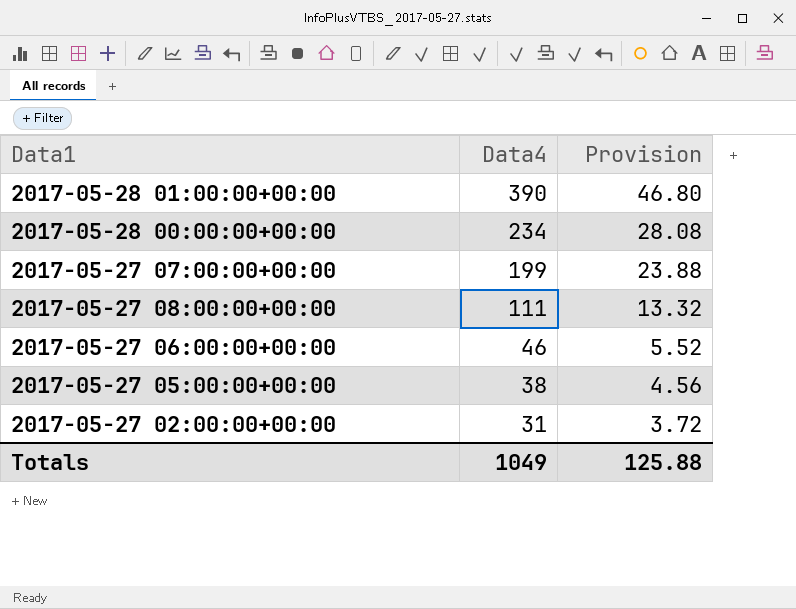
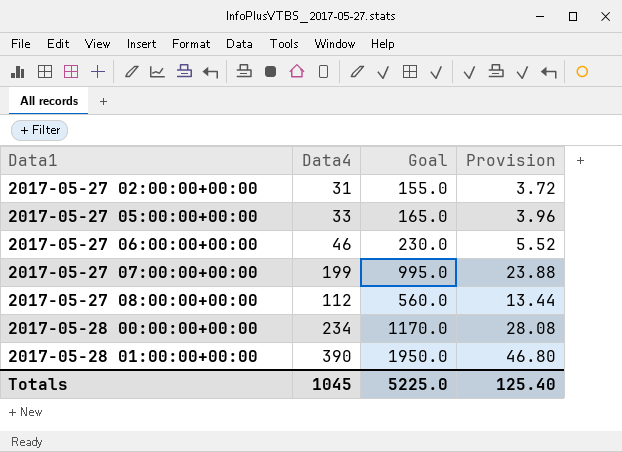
row order: Data4 descending -> Data1 ascending
column Goal | formula: none -> [Data4] * 5
2017-05-27 05:00:00+00:00 | Data4: 38 -> 33
2017-05-27 05:00:00+00:00 | Provision: 4.56 -> 3.96
2017-05-27 08:00:00+00:00 | Data4: 111 -> 112
2017-05-27 08:00:00+00:00 | Provision: 13.32 -> 13.44
Totals | Data4: 1049 -> 1045
Totals | Provision: 125.88 -> 125.40

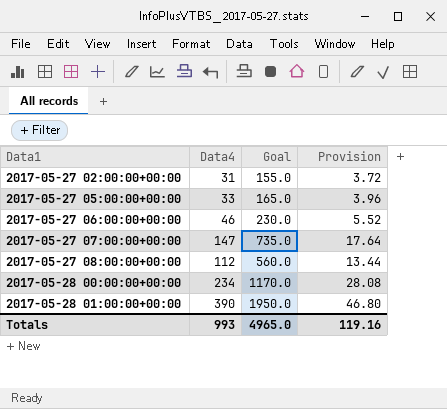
2017-05-27 07:00:00+00:00 | Data4: 199 -> 147
2017-05-27 07:00:00+00:00 | Goal: 995.0 -> 735.0
2017-05-27 07:00:00+00:00 | Provision: 23.88 -> 17.64
Totals | Data4: 1045 -> 993
Totals | Goal: 5225.0 -> 4965.0
Totals | Provision: 125.40 -> 119.16

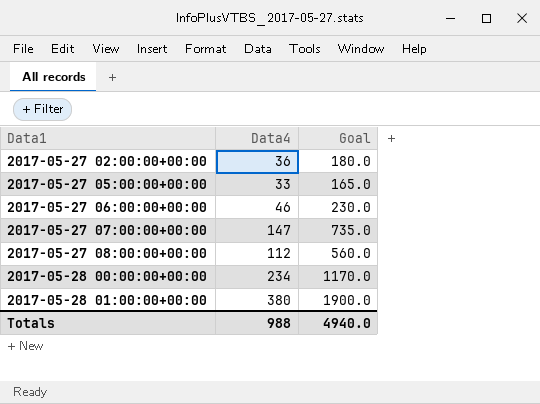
column Provision | formula: [Data4] * 0.12 -> none
2017-05-27 02:00:00+00:00 | Data4: 31 -> 36
2017-05-27 02:00:00+00:00 | Goal: 155.0 -> 180.0
2017-05-28 01:00:00+00:00 | Data4: 390 -> 380
2017-05-28 01:00:00+00:00 | Goal: 1950.0 -> 1900.0
Totals | Data4: 993 -> 988
Totals | Goal: 4965.0 -> 4940.0

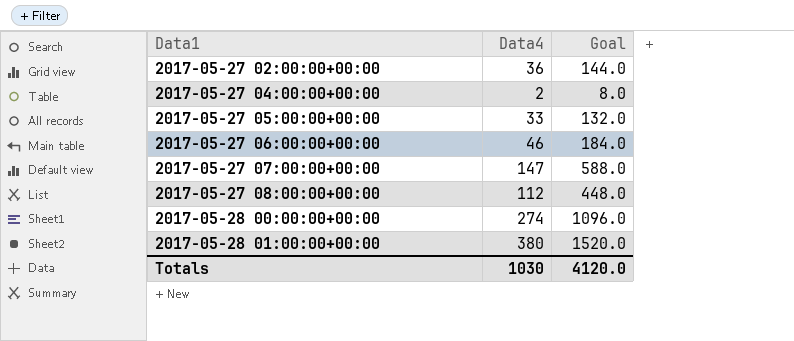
column Goal | formula: [Data4] * 5 -> [Data4] * 4
row 2017-05-27 04:00:00+00:00: none -> 2 | 8.0
2017-05-28 00:00:00+00:00 | Data4: 234 -> 274
Totals | Data4: 988 -> 1030
Totals | Goal: 4940.0 -> 4120.0

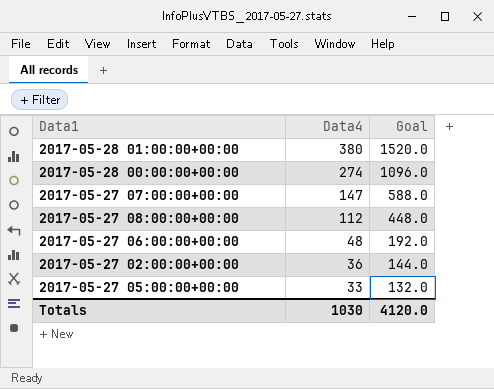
row order: Data1 ascending -> Data4 descending
row 2017-05-27 04:00:00+00:00: 2 | 8.0 -> none
2017-05-27 06:00:00+00:00 | Data4: 46 -> 48
2017-05-27 06:00:00+00:00 | Goal: 184.0 -> 192.0

